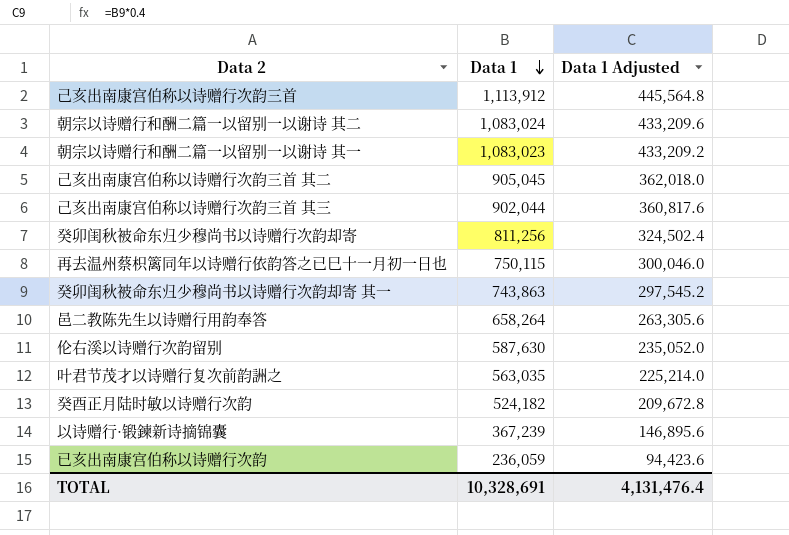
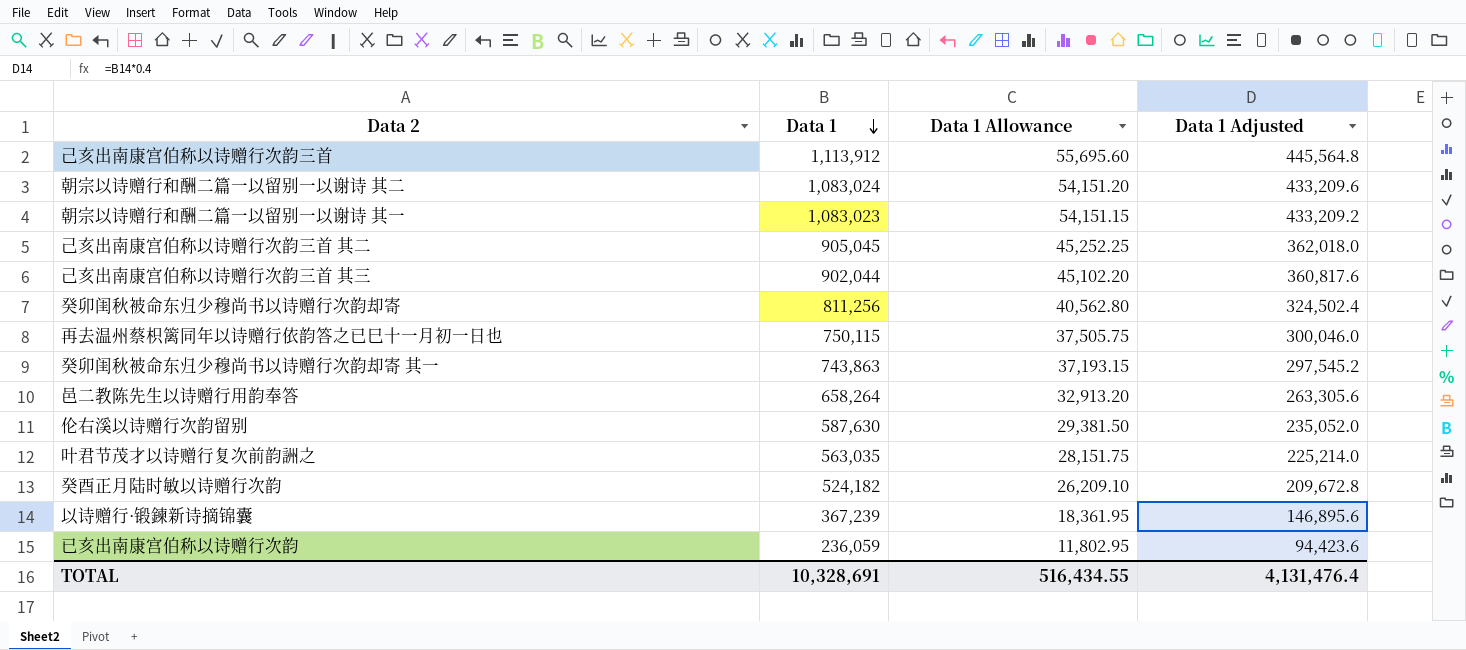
column Data 1 Allowance | formula: none -> [Data 1] * 0.05

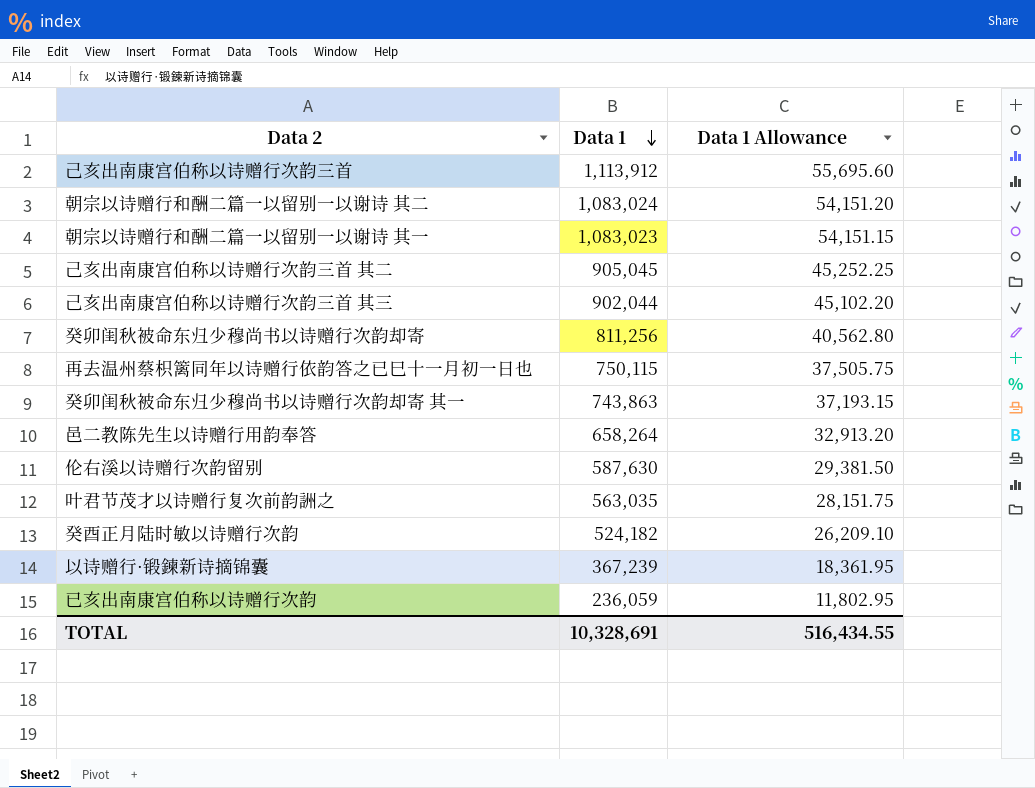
column Data 1 Adjusted | formula: [Data 1] * 0.4 -> none

